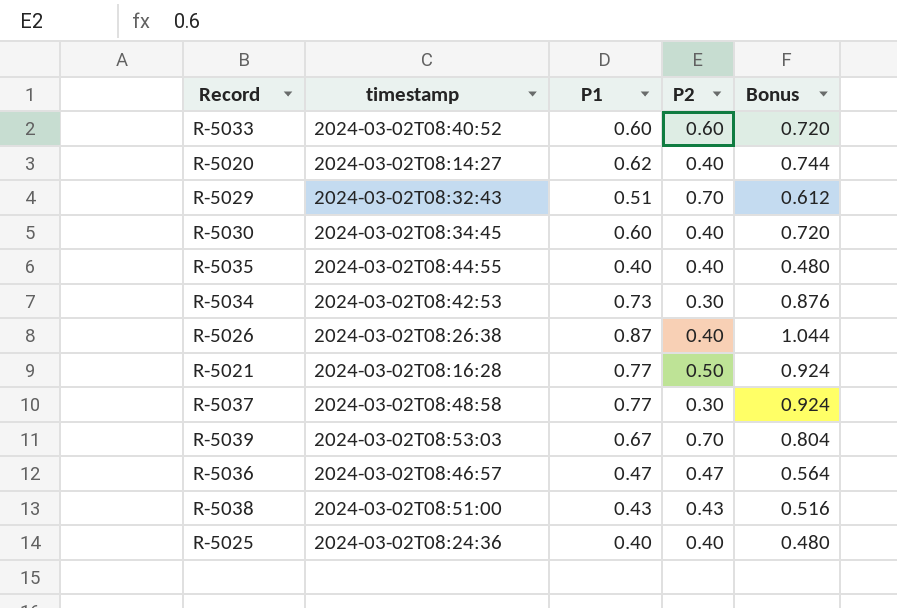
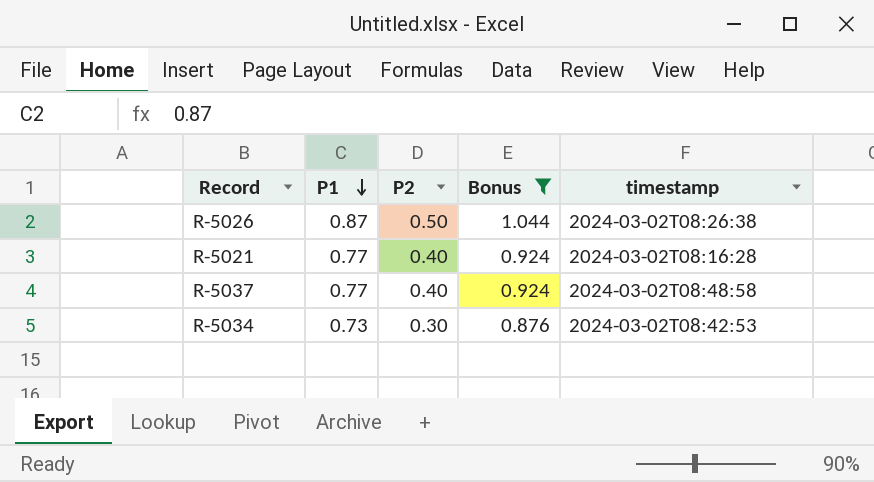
filter: none -> Bonus >= 0.876
row order: none -> P1 descending
column timestamp | position: 2 -> 5
R-5026 | P2: 0.40 -> 0.50
R-5021 | P2: 0.50 -> 0.40
R-5037 | P2: 0.30 -> 0.40

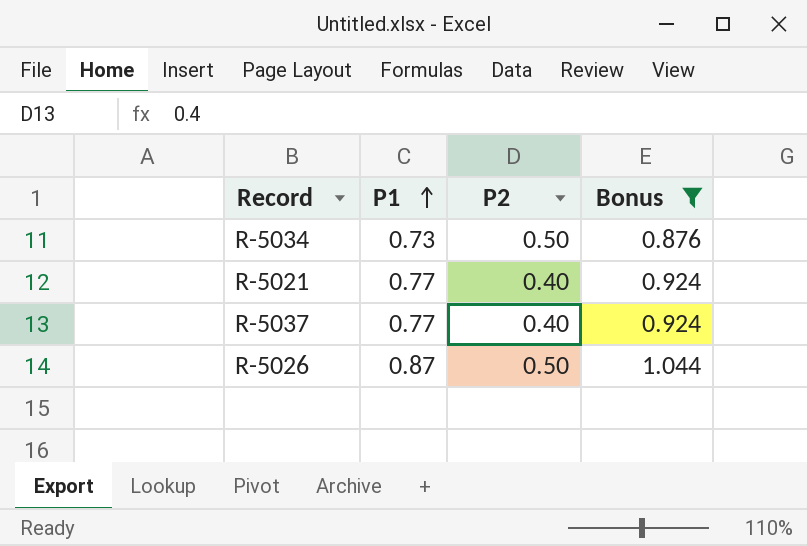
row order: P1 descending -> P1 ascending
column timestamp | position: 5 -> none
R-5034 | P2: 0.30 -> 0.50

